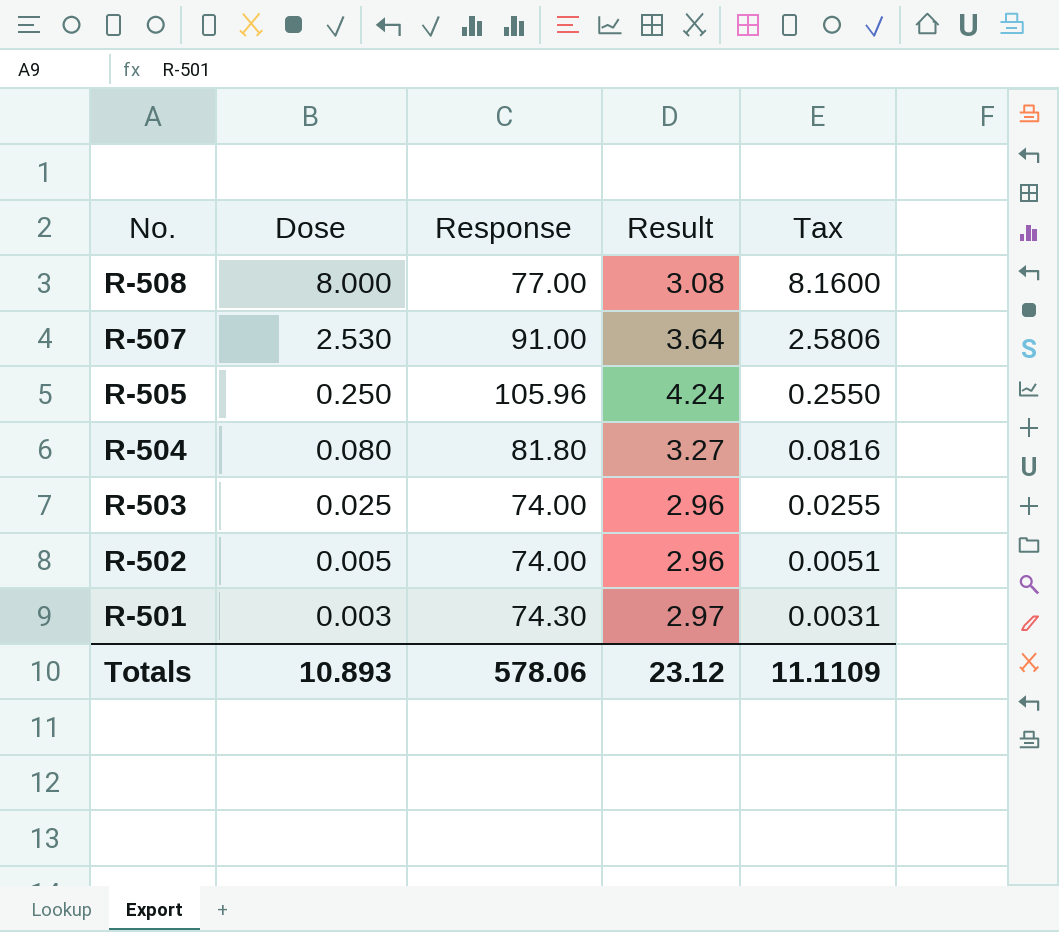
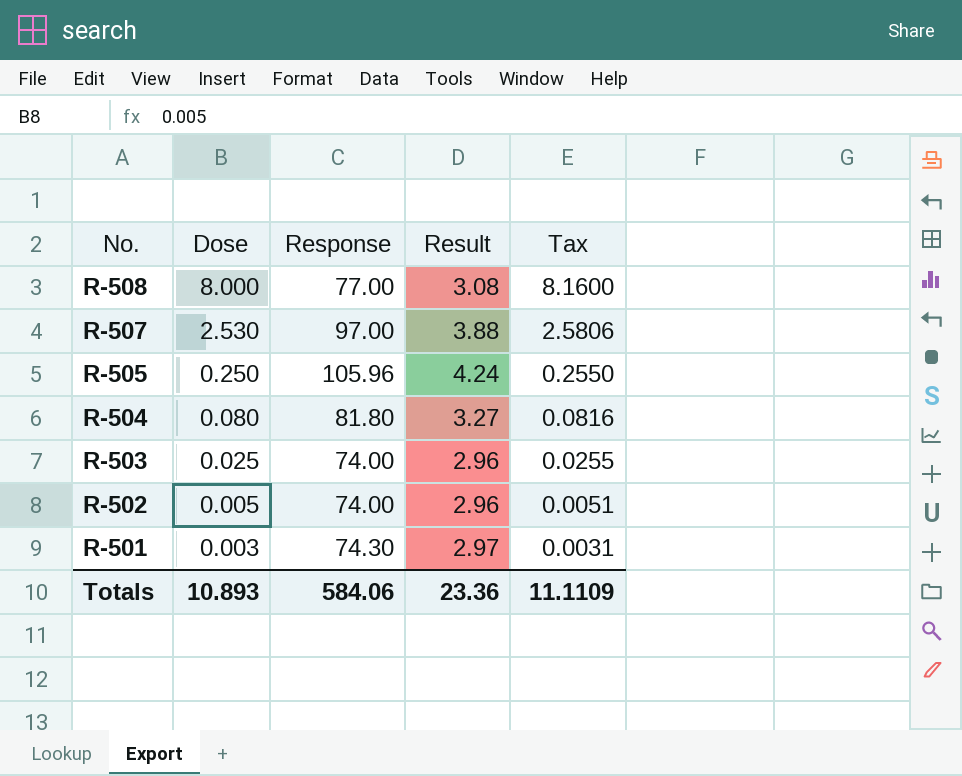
R-507 | Response: 91.00 -> 97.00
R-507 | Result: 3.64 -> 3.88
Totals | Response: 578.06 -> 584.06
Totals | Result: 23.12 -> 23.36

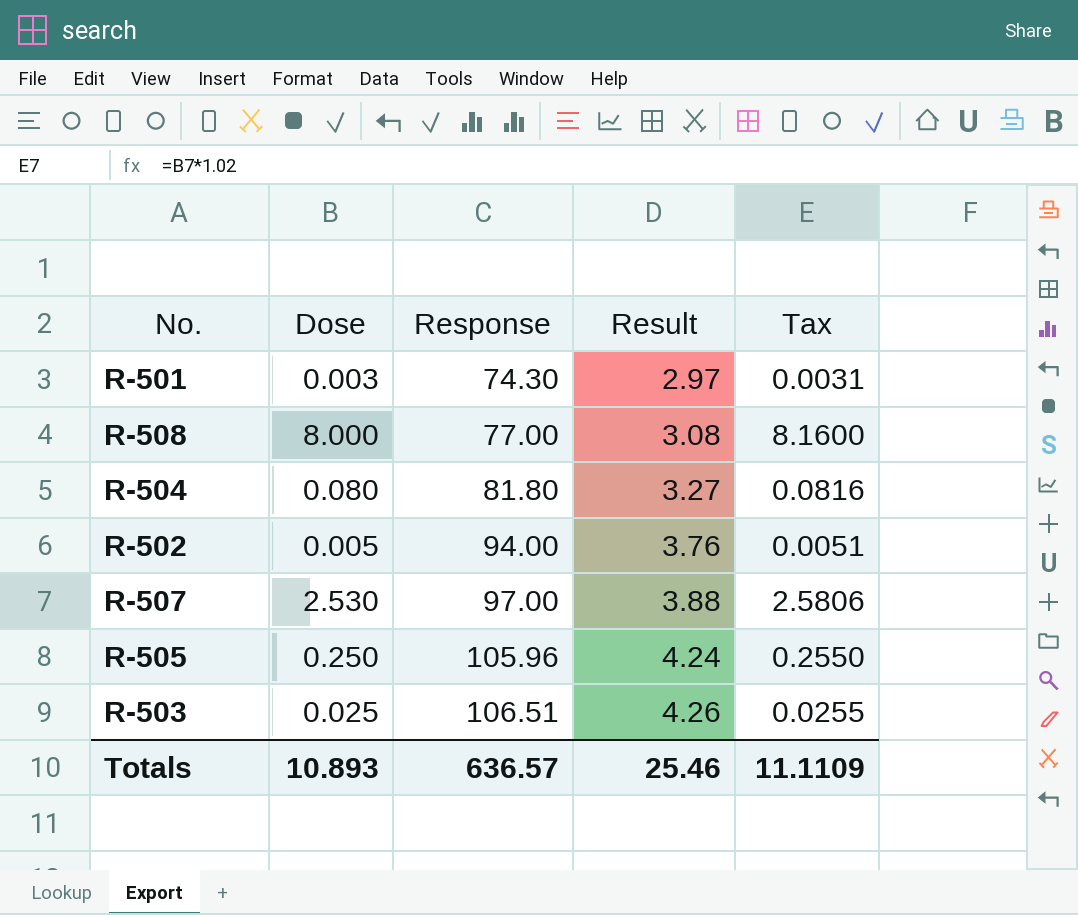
row order: No. descending -> Response ascending
R-502 | Response: 74.00 -> 94.00
R-502 | Result: 2.96 -> 3.76
R-503 | Response: 74.00 -> 106.51
R-503 | Result: 2.96 -> 4.26
Totals | Response: 584.06 -> 636.57
Totals | Result: 23.36 -> 25.46

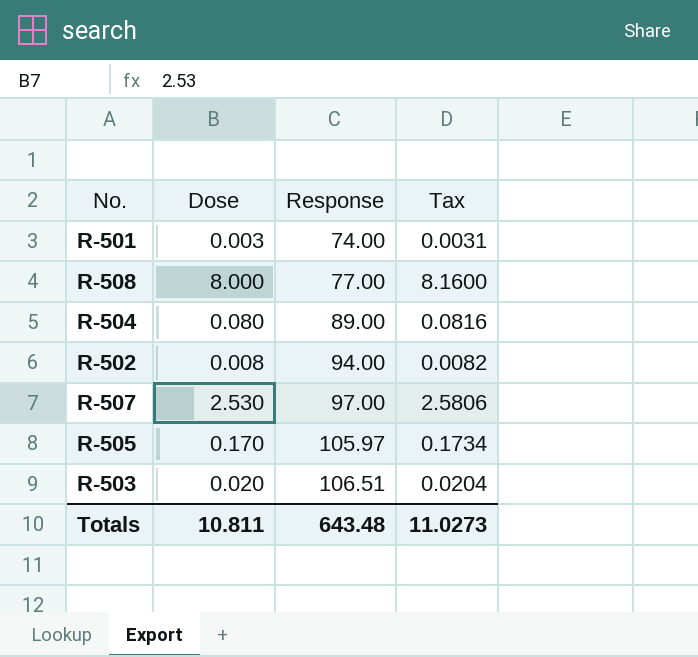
column Result | formula: [Response] * 0.04 -> none
R-501 | Response: 74.30 -> 74.00
R-504 | Response: 81.80 -> 89.00
R-502 | Dose: 0.005 -> 0.008
R-502 | Tax: 0.0051 -> 0.0082
R-505 | Dose: 0.250 -> 0.170
R-505 | Response: 105.96 -> 105.97
R-505 | Tax: 0.2550 -> 0.1734
R-503 | Dose: 0.025 -> 0.020
R-503 | Tax: 0.0255 -> 0.0204
Totals | Dose: 10.893 -> 10.811
Totals | Response: 636.57 -> 643.48
Totals | Tax: 11.1109 -> 11.0273

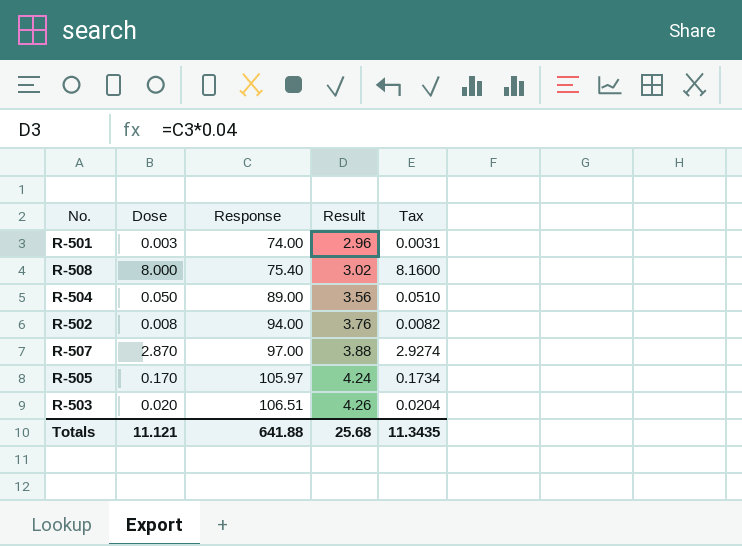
column Result | formula: none -> [Response] * 0.04
R-508 | Response: 77.00 -> 75.40
R-504 | Dose: 0.080 -> 0.050
R-504 | Tax: 0.0816 -> 0.0510
R-507 | Dose: 2.530 -> 2.870
R-507 | Tax: 2.5806 -> 2.9274
Totals | Dose: 10.811 -> 11.121
Totals | Response: 643.48 -> 641.88
Totals | Tax: 11.0273 -> 11.3435

